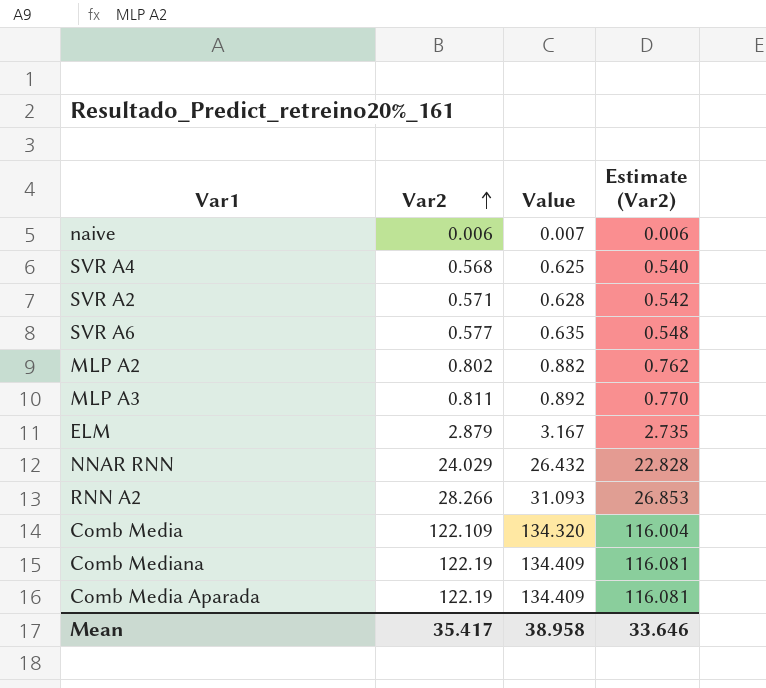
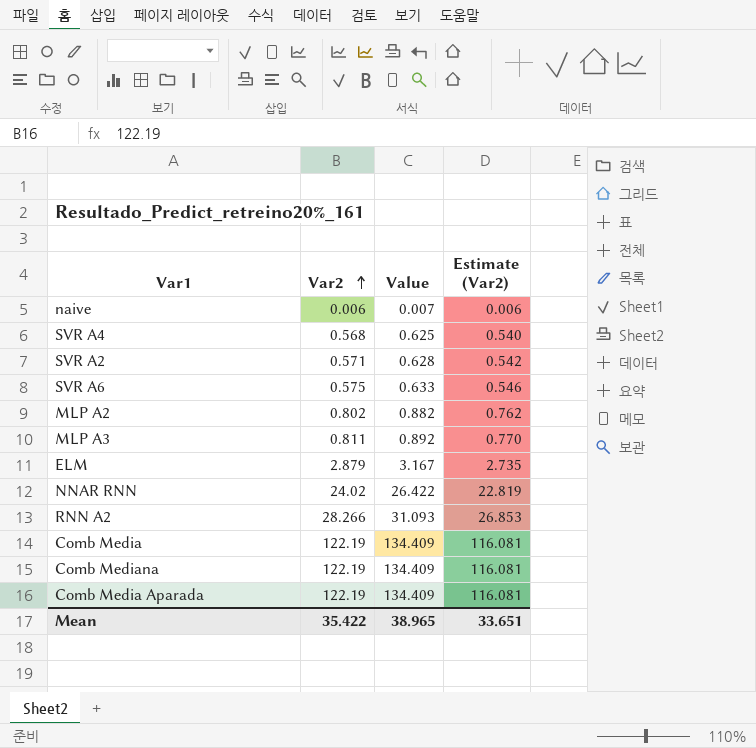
SVR A6 | Var2: 0.577 -> 0.575
SVR A6 | Value: 0.635 -> 0.633
SVR A6 | Estimate (Var2): 0.548 -> 0.546
NNAR RNN | Var2: 24.029 -> 24.02
NNAR RNN | Value: 26.432 -> 26.422
NNAR RNN | Estimate (Var2): 22.828 -> 22.819
Comb Media | Var2: 122.109 -> 122.19
Comb Media | Value: 134.320 -> 134.409
Comb Media | Estimate (Var2): 116.004 -> 116.081
Mean | Var2: 35.417 -> 35.422
Mean | Value: 38.958 -> 38.965
Mean | Estimate (Var2): 33.646 -> 33.651

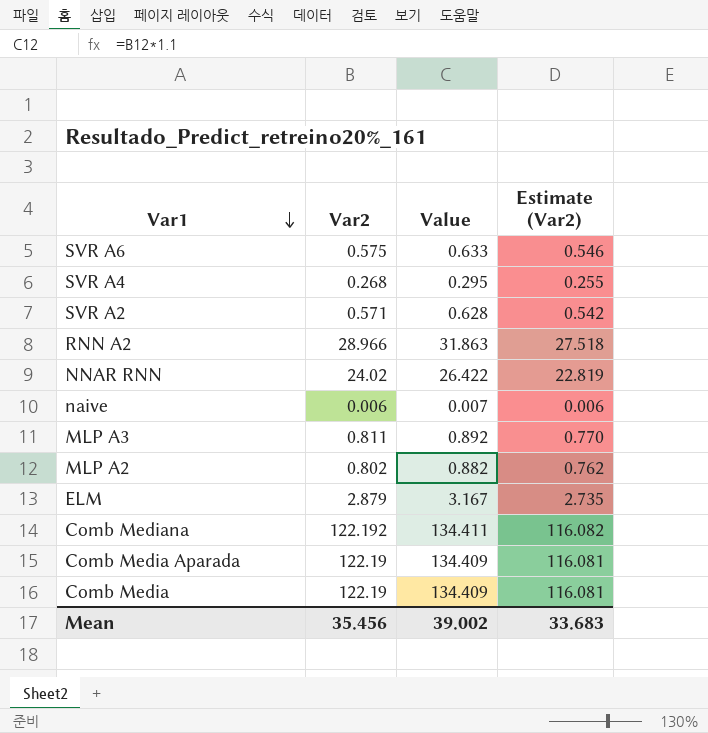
row order: Var2 ascending -> Var1 descending
SVR A4 | Var2: 0.568 -> 0.268
SVR A4 | Value: 0.625 -> 0.295
SVR A4 | Estimate (Var2): 0.540 -> 0.255
RNN A2 | Var2: 28.266 -> 28.966
RNN A2 | Value: 31.093 -> 31.863
RNN A2 | Estimate (Var2): 26.853 -> 27.518
Comb Mediana | Var2: 122.19 -> 122.192
Comb Mediana | Value: 134.409 -> 134.411
Comb Mediana | Estimate (Var2): 116.081 -> 116.082
Mean | Var2: 35.422 -> 35.456
Mean | Value: 38.965 -> 39.002
Mean | Estimate (Var2): 33.651 -> 33.683

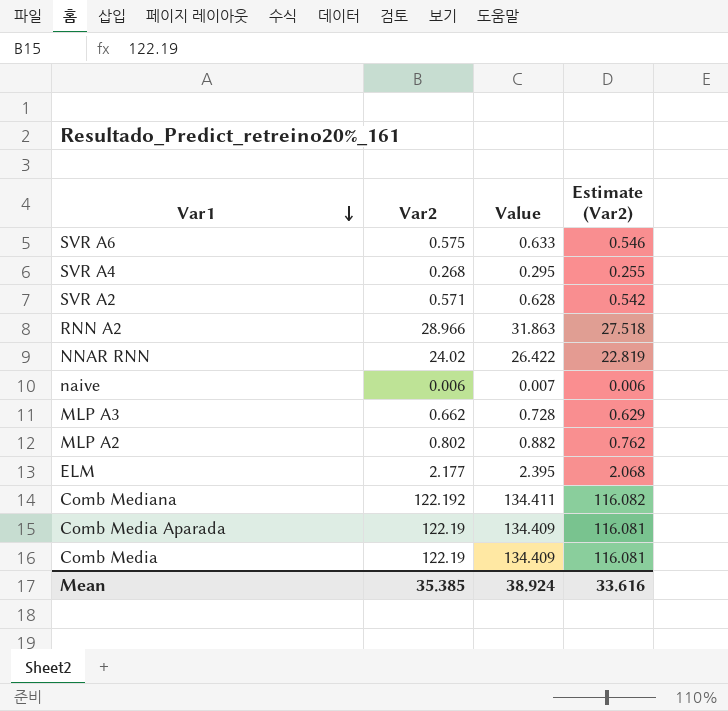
MLP A3 | Var2: 0.811 -> 0.662
MLP A3 | Value: 0.892 -> 0.728
MLP A3 | Estimate (Var2): 0.770 -> 0.629
ELM | Var2: 2.879 -> 2.177
ELM | Value: 3.167 -> 2.395
ELM | Estimate (Var2): 2.735 -> 2.068
Mean | Var2: 35.456 -> 35.385
Mean | Value: 39.002 -> 38.924
Mean | Estimate (Var2): 33.683 -> 33.616

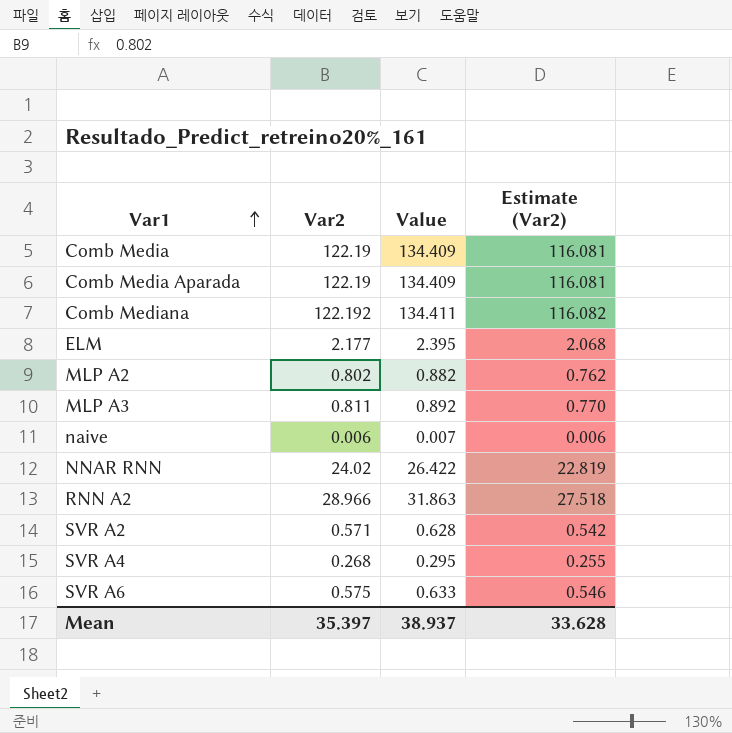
row order: Var1 descending -> Var1 ascending
MLP A3 | Var2: 0.662 -> 0.811
MLP A3 | Value: 0.728 -> 0.892
MLP A3 | Estimate (Var2): 0.629 -> 0.770
Mean | Var2: 35.385 -> 35.397
Mean | Value: 38.924 -> 38.937
Mean | Estimate (Var2): 33.616 -> 33.628

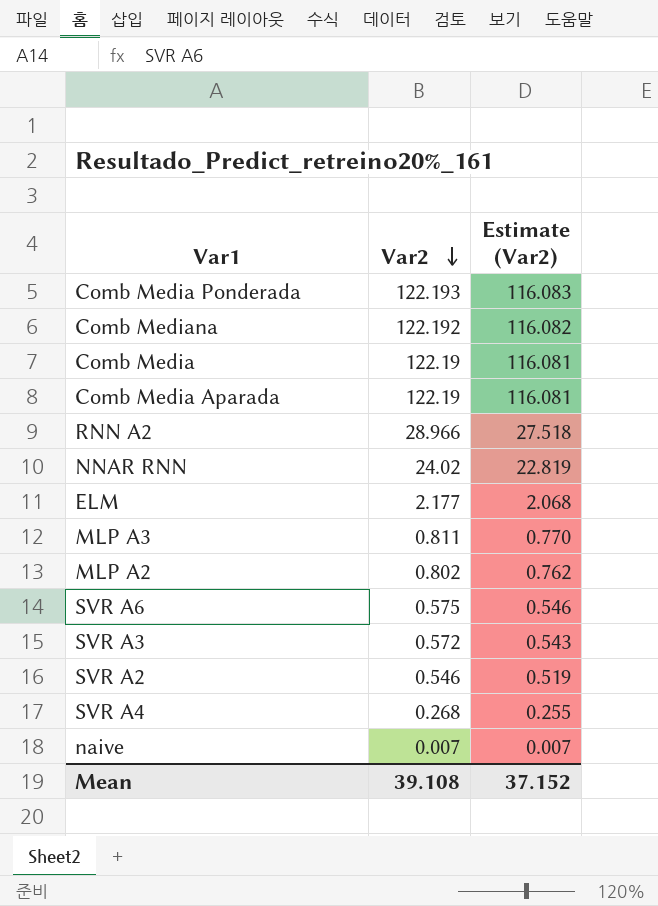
row order: Var1 ascending -> Var2 descending
column Value | formula: [Var2] * 1.1 -> none
row Comb Media Ponderada: none -> 122.193 | 116.083
row SVR A3: none -> 0.572 | 0.543
SVR A2 | Var2: 0.571 -> 0.546
SVR A2 | Estimate (Var2): 0.542 -> 0.519
naive | Var2: 0.006 -> 0.007
naive | Estimate (Var2): 0.006 -> 0.007
Mean | Var2: 35.397 -> 39.108
Mean | Estimate (Var2): 33.628 -> 37.152

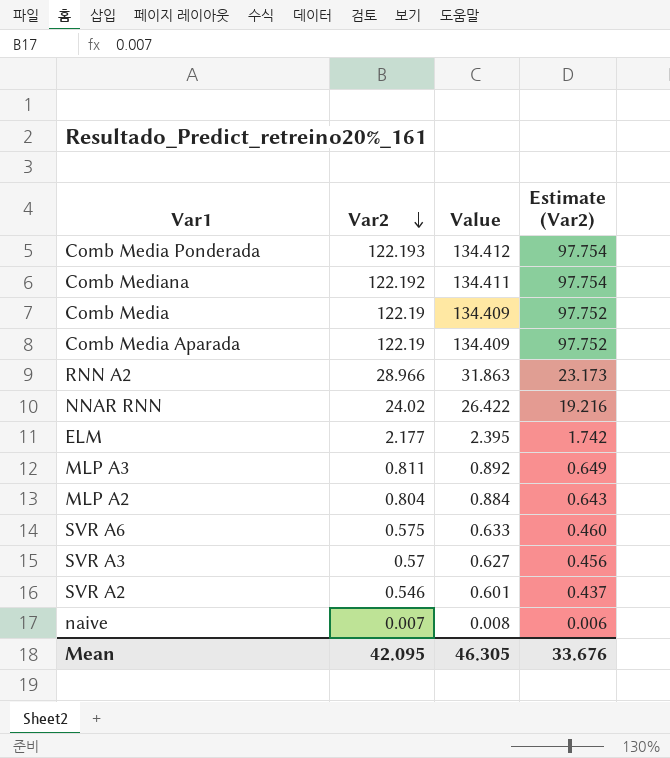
column Value | formula: none -> [Var2] * 1.1
column Estimate (Var2) | formula: [Var2] * 0.95 -> [Var2] * 0.8
row SVR A4: 0.268 | 0.255 -> none
MLP A2 | Var2: 0.802 -> 0.804
SVR A3 | Var2: 0.572 -> 0.57
Mean | Var2: 39.108 -> 42.095
Mean | Estimate (Var2): 37.152 -> 33.676

